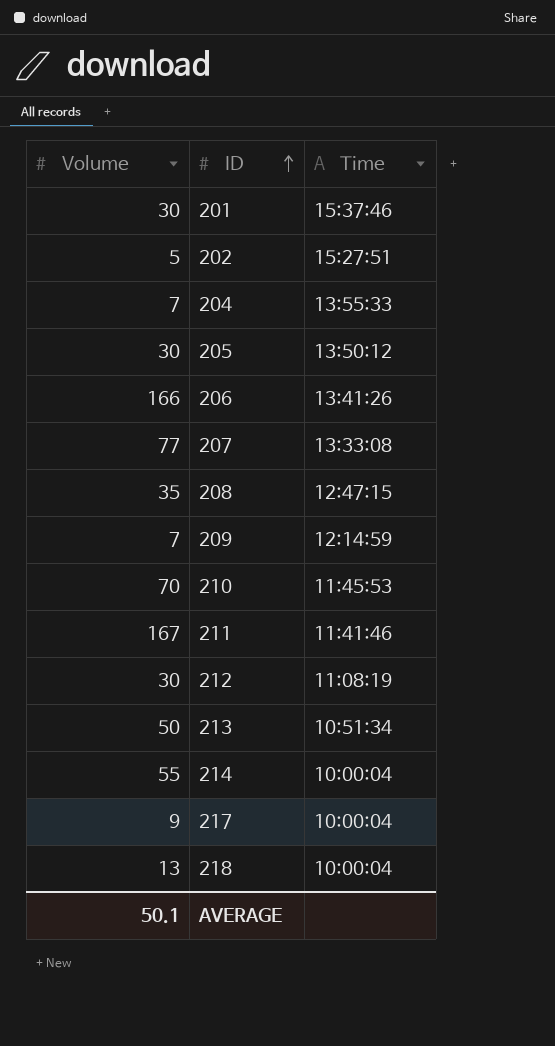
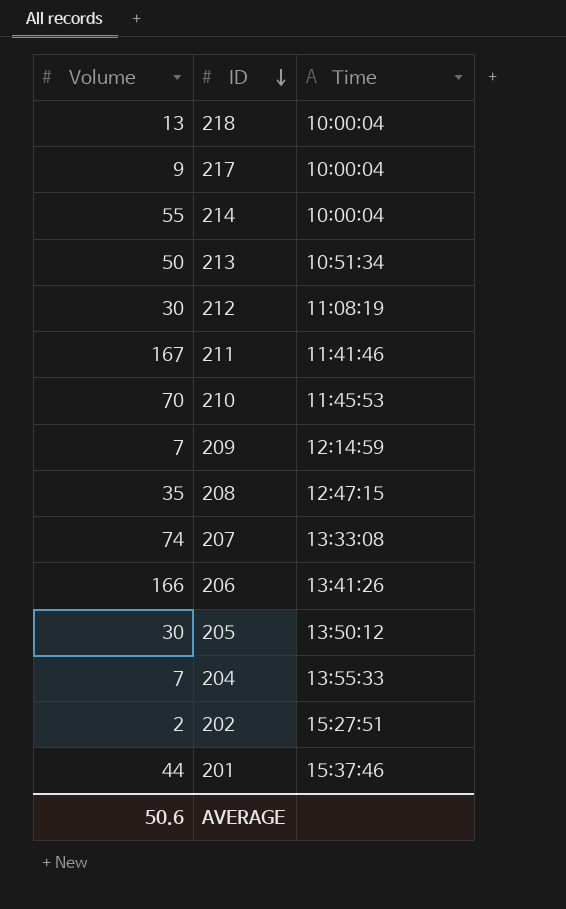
row order: ID ascending -> ID descending
207 | Volume: 77 -> 74
202 | Volume: 5 -> 2
201 | Volume: 30 -> 44
AVERAGE | Volume: 50.1 -> 50.6

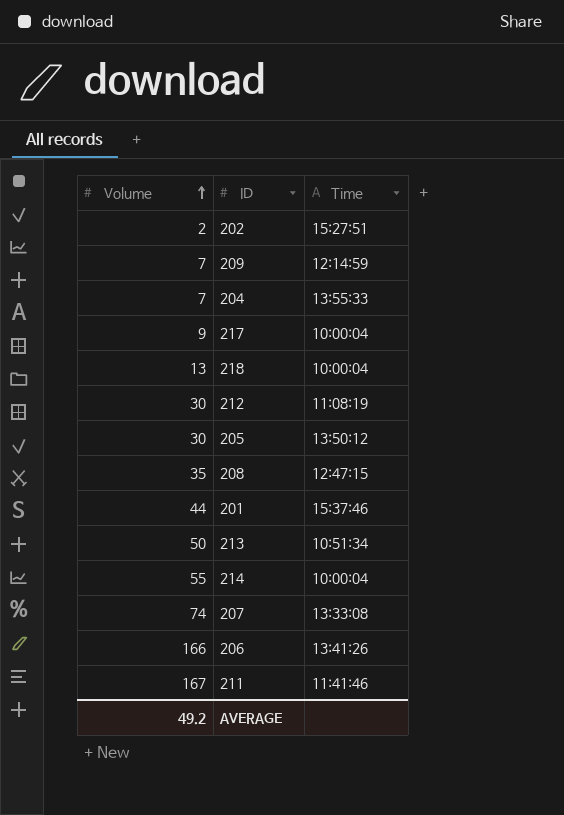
row order: ID descending -> Volume ascending
row 210: 70 | 11:45:53 -> none
AVERAGE | Volume: 50.6 -> 49.2

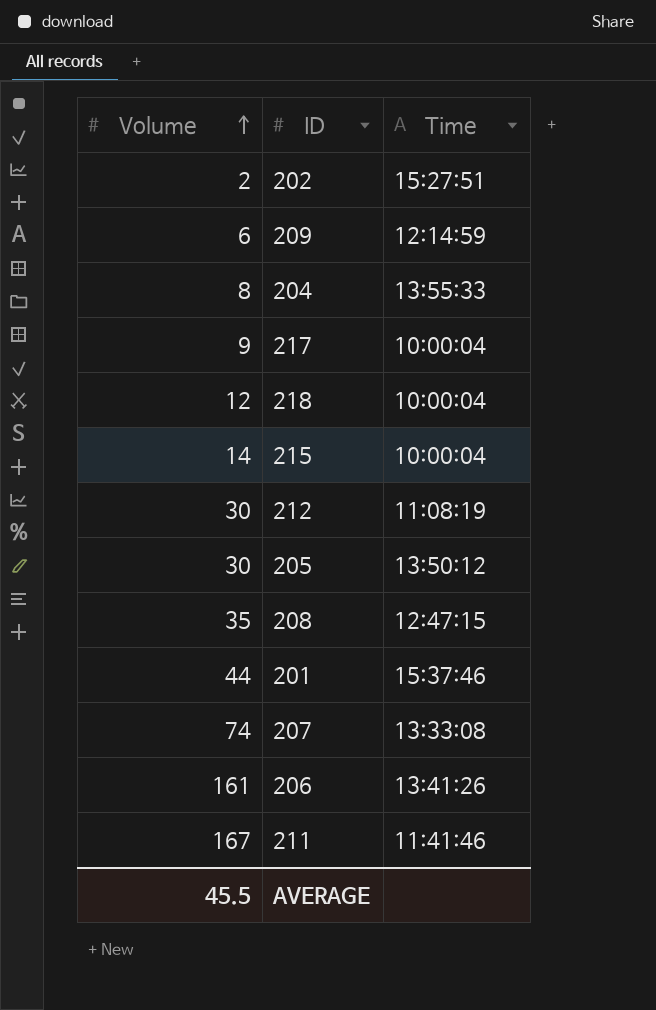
row 213: 50 | 10:51:34 -> none
row 214: 55 | 10:00:04 -> none
209 | Volume: 7 -> 6
204 | Volume: 7 -> 8
218 | Volume: 13 -> 12
row 215: none -> 14 | 10:00:04
206 | Volume: 166 -> 161
AVERAGE | Volume: 49.2 -> 45.5

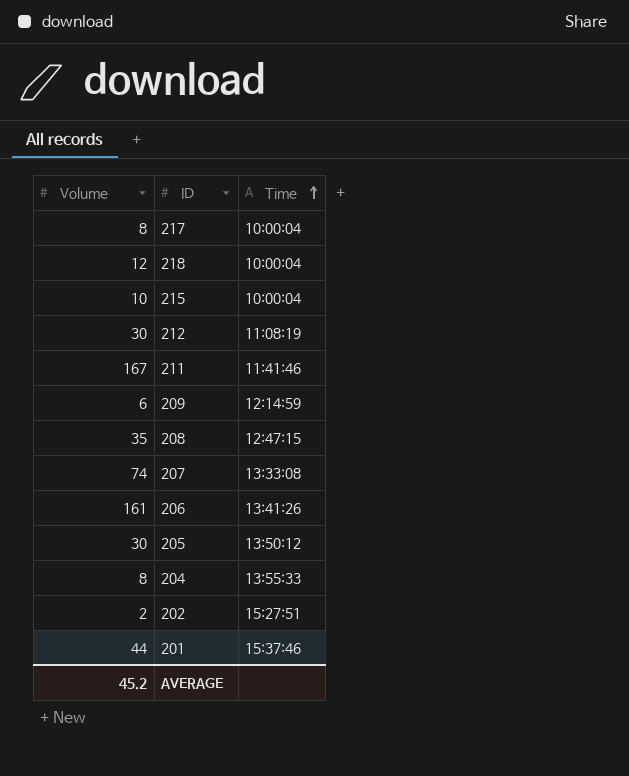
row order: Volume ascending -> Time ascending
217 | Volume: 9 -> 8
215 | Volume: 14 -> 10
AVERAGE | Volume: 45.5 -> 45.2

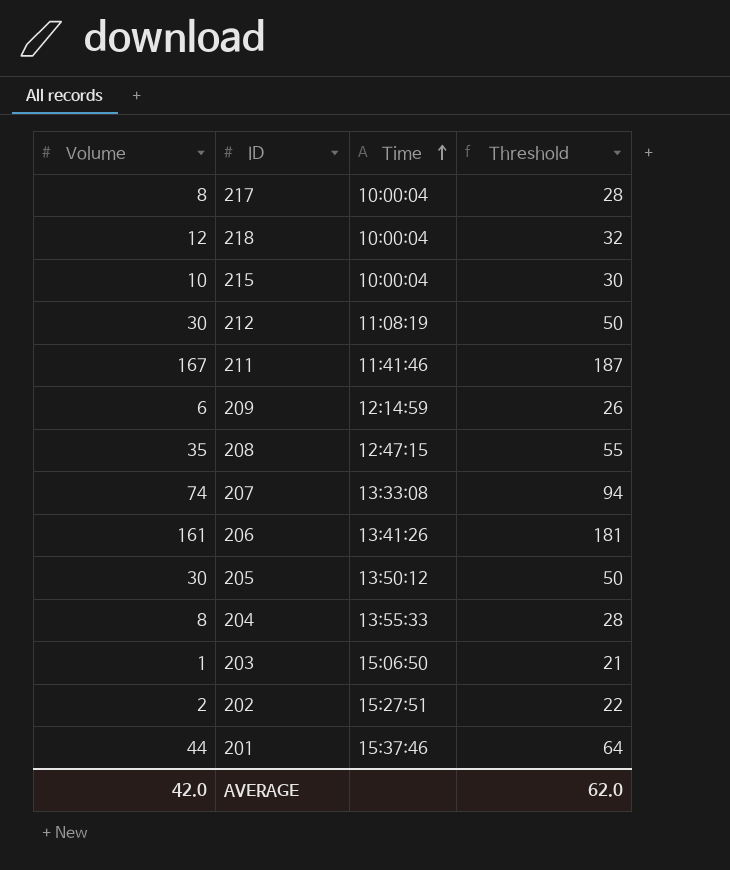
column Threshold | formula: none -> [Volume] + 20
row 203: none -> 1 | 15:06:50 | 21
AVERAGE | Volume: 45.2 -> 42.0

